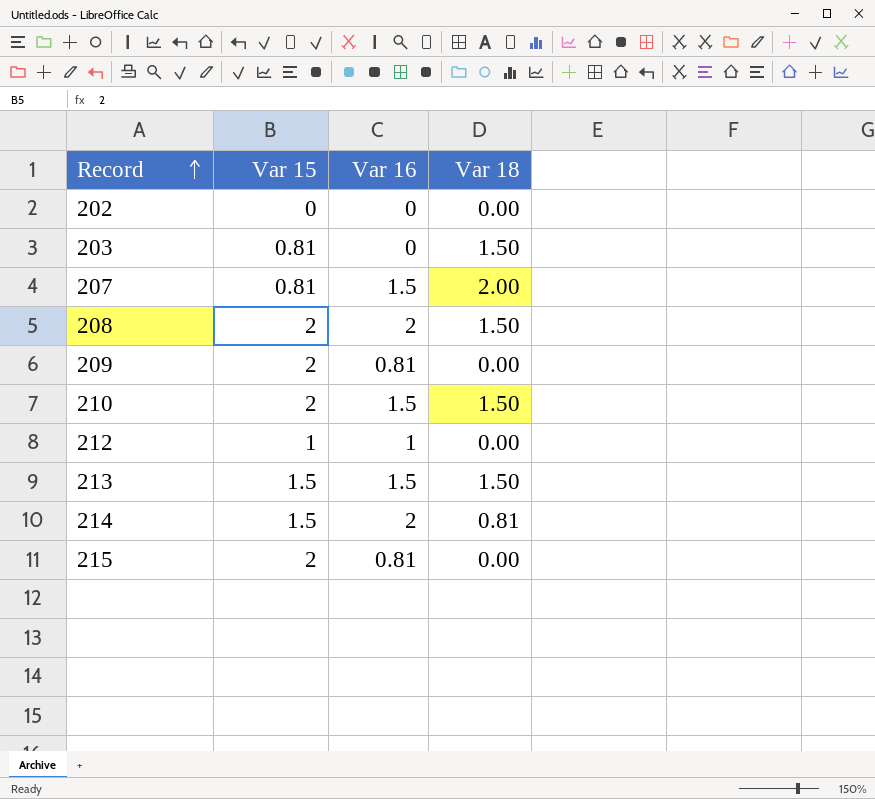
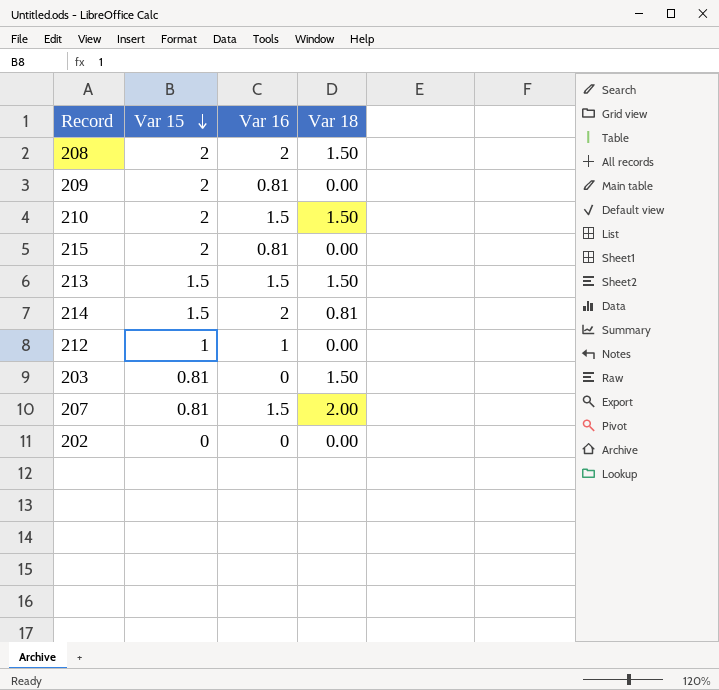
row order: Record ascending -> Var 15 descending

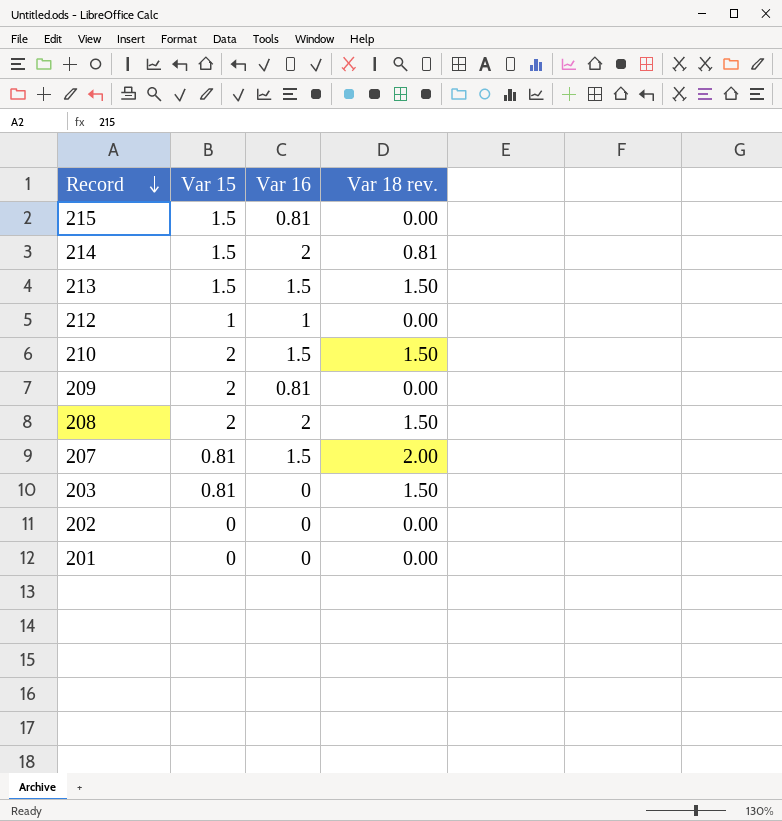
row order: Var 15 descending -> Record descending
column name: Var 18 -> Var 18 rev.
215 | Var 15: 2 -> 1.5
row 201: none -> 0 | 0 | 0.00

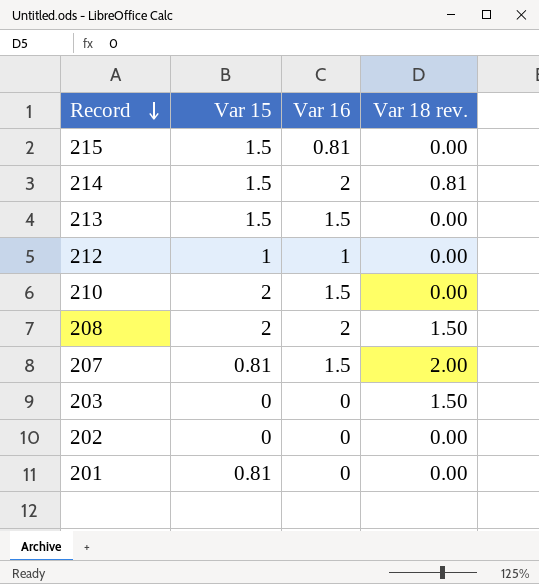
row 209: 2 | 0.81 | 0.00 -> none
213 | Var 18 rev.: 1.50 -> 0.00
210 | Var 18 rev.: 1.50 -> 0.00
203 | Var 15: 0.81 -> 0
201 | Var 15: 0 -> 0.81

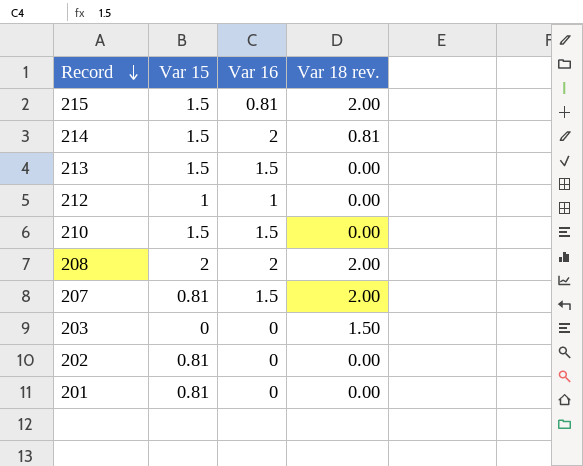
215 | Var 18 rev.: 0.00 -> 2.00
210 | Var 15: 2 -> 1.5
208 | Var 18 rev.: 1.50 -> 2.00
202 | Var 15: 0 -> 0.81

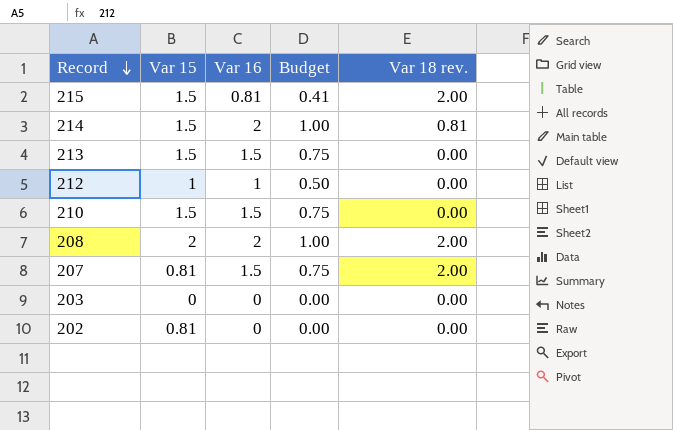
column Budget | formula: none -> [Var 16] * 0.5
row 201: 0.81 | 0 | 0.00 -> none
203 | Var 18 rev.: 1.50 -> 0.00

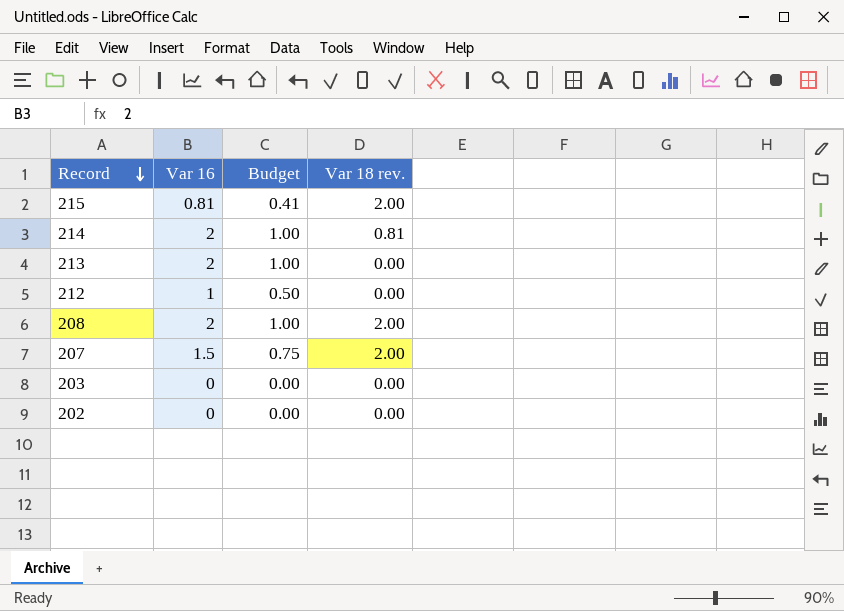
column Var 15 | position: 2 -> none
row 210: 1.5 | 1.5 | 0.75 | 0.00 -> none
213 | Var 16: 1.5 -> 2
213 | Budget: 0.75 -> 1.00

